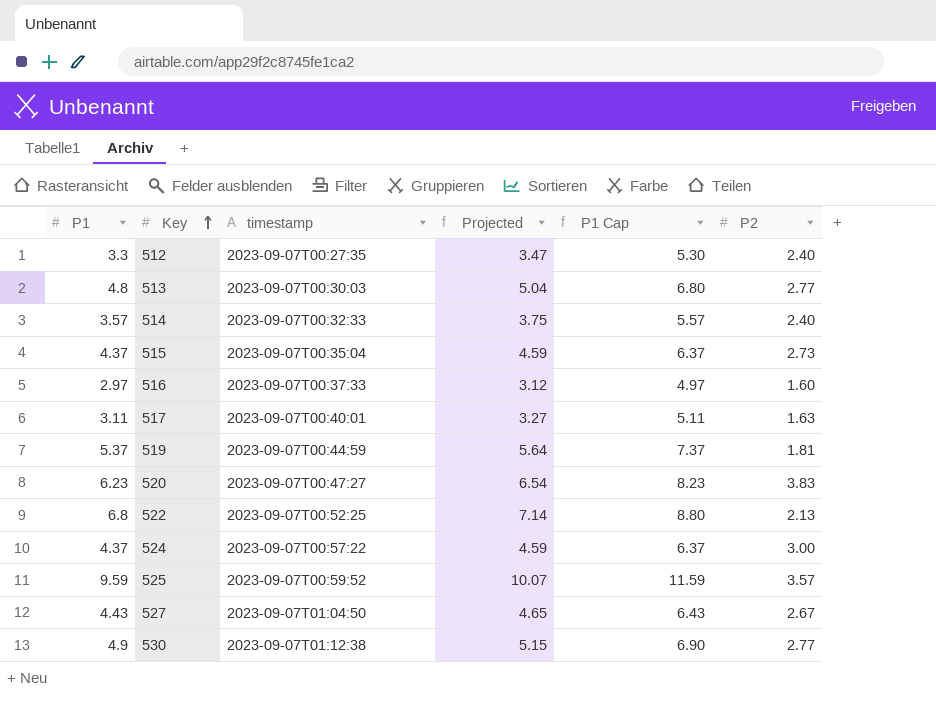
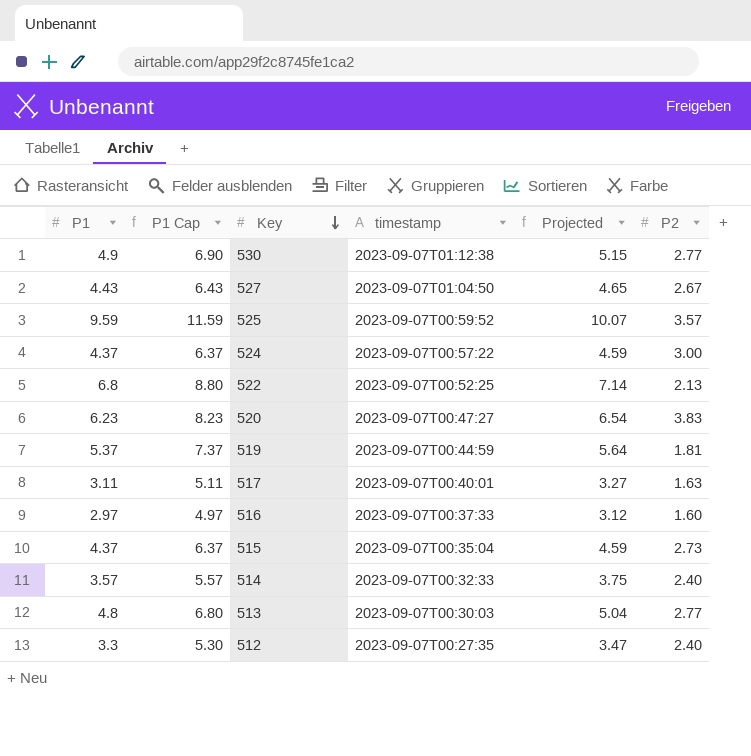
row order: Key ascending -> Key descending
column P1 Cap | position: 5 -> 2

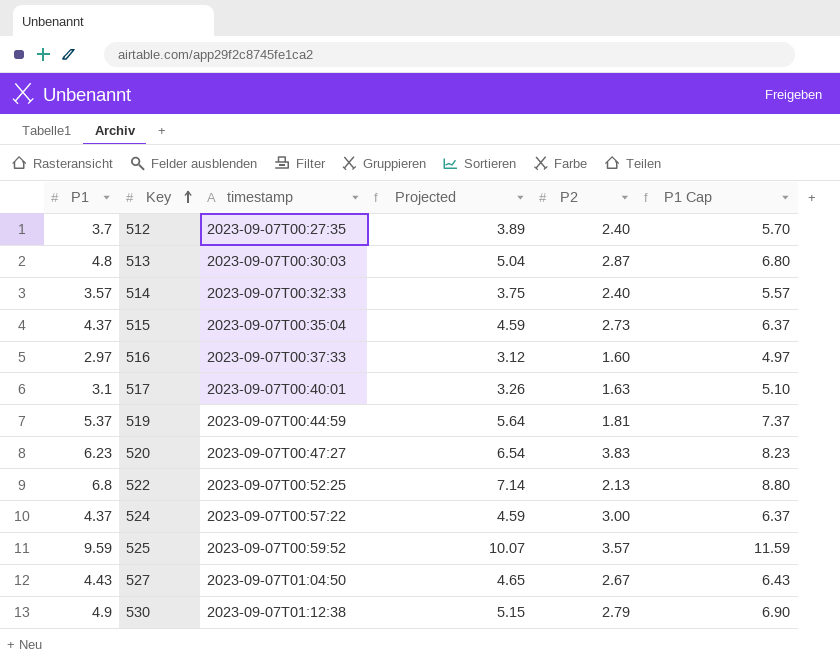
row order: Key descending -> Key ascending
column P1 Cap | position: 2 -> 6
512 | P1: 3.3 -> 3.7
512 | Projected: 3.47 -> 3.89
512 | P1 Cap: 5.30 -> 5.70
513 | P2: 2.77 -> 2.87
517 | P1: 3.11 -> 3.1
517 | Projected: 3.27 -> 3.26
517 | P1 Cap: 5.11 -> 5.10
530 | P2: 2.77 -> 2.79

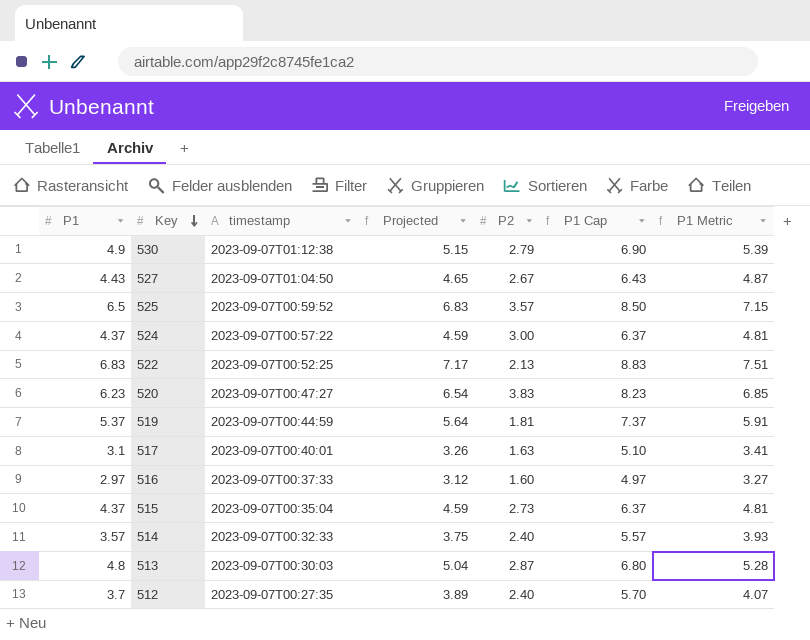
row order: Key ascending -> Key descending
column P1 Metric | formula: none -> [P1] * 1.1
525 | P1: 9.59 -> 6.5
525 | Projected: 10.07 -> 6.83
525 | P1 Cap: 11.59 -> 8.50
522 | P1: 6.8 -> 6.83
522 | Projected: 7.14 -> 7.17
522 | P1 Cap: 8.80 -> 8.83

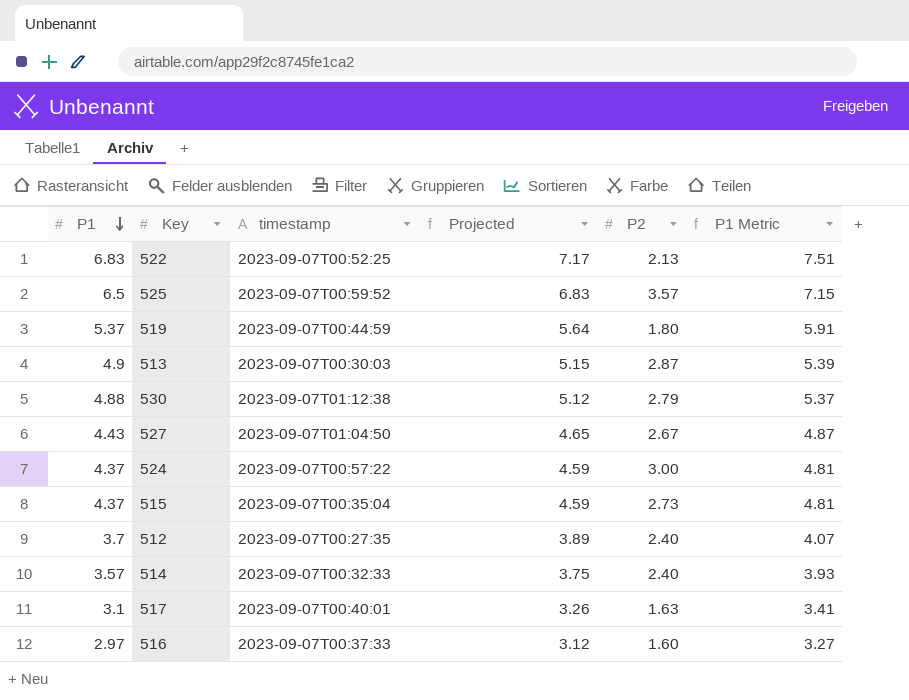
row order: Key descending -> P1 descending
column P1 Cap | formula: [P1] + 2 -> none
row 520: 6.23 | 2023-09-07T00:47:27 | 6.54 | 3.83 | 8.23 | 6.85 -> none
519 | P2: 1.81 -> 1.80
513 | P1: 4.8 -> 4.9
513 | Projected: 5.04 -> 5.15
513 | P1 Metric: 5.28 -> 5.39
530 | P1: 4.9 -> 4.88
530 | Projected: 5.15 -> 5.12
530 | P1 Metric: 5.39 -> 5.37

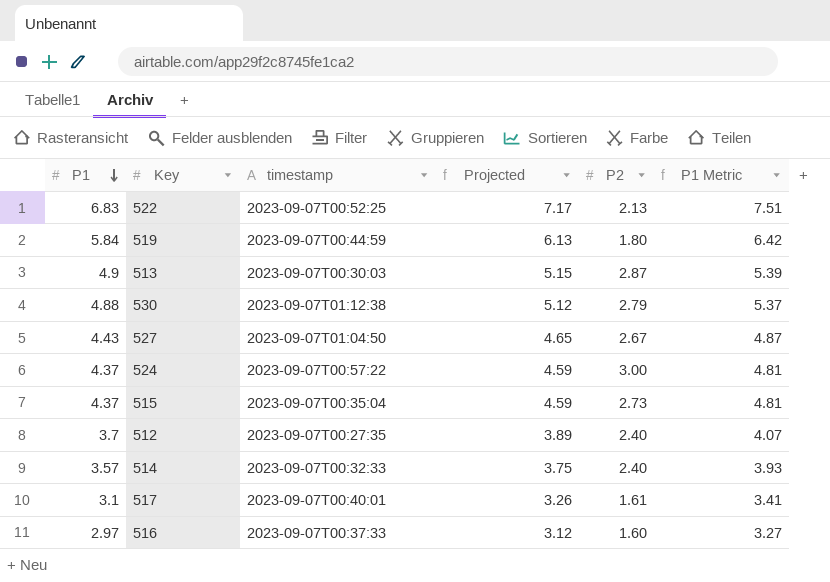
row 525: 6.5 | 2023-09-07T00:59:52 | 6.83 | 3.57 | 7.15 -> none
519 | P1: 5.37 -> 5.84
519 | Projected: 5.64 -> 6.13
519 | P1 Metric: 5.91 -> 6.42
517 | P2: 1.63 -> 1.61

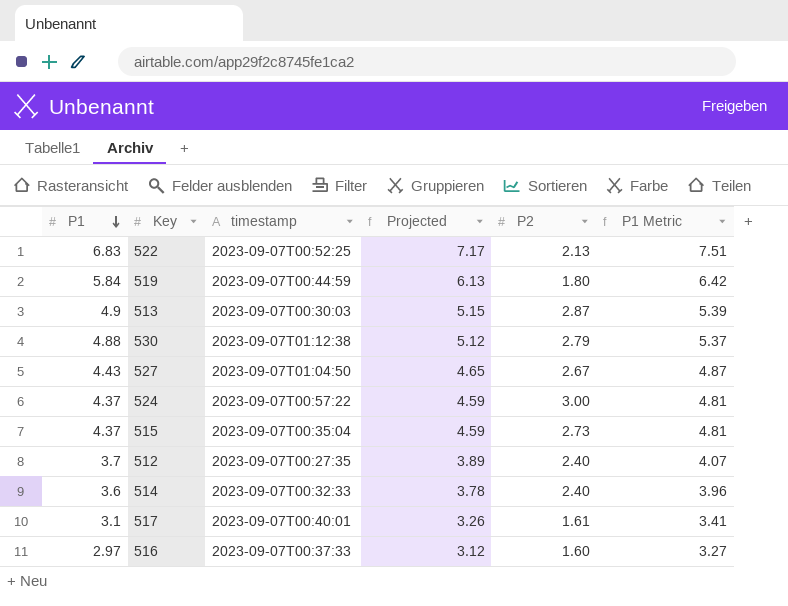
514 | P1: 3.57 -> 3.6
514 | Projected: 3.75 -> 3.78
514 | P1 Metric: 3.93 -> 3.96

